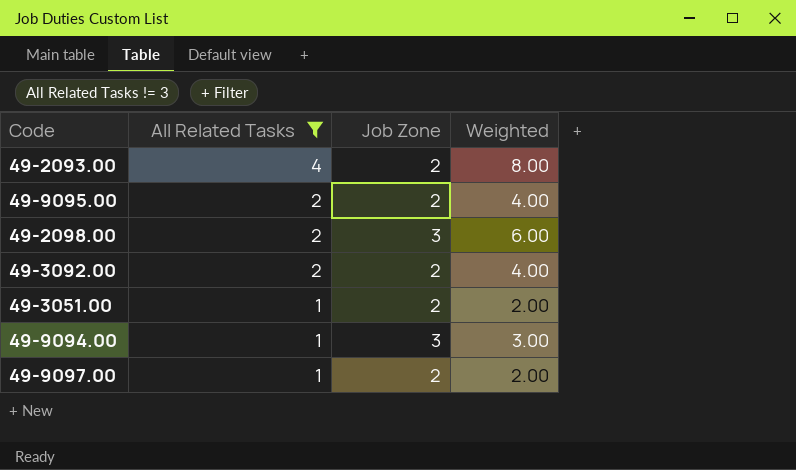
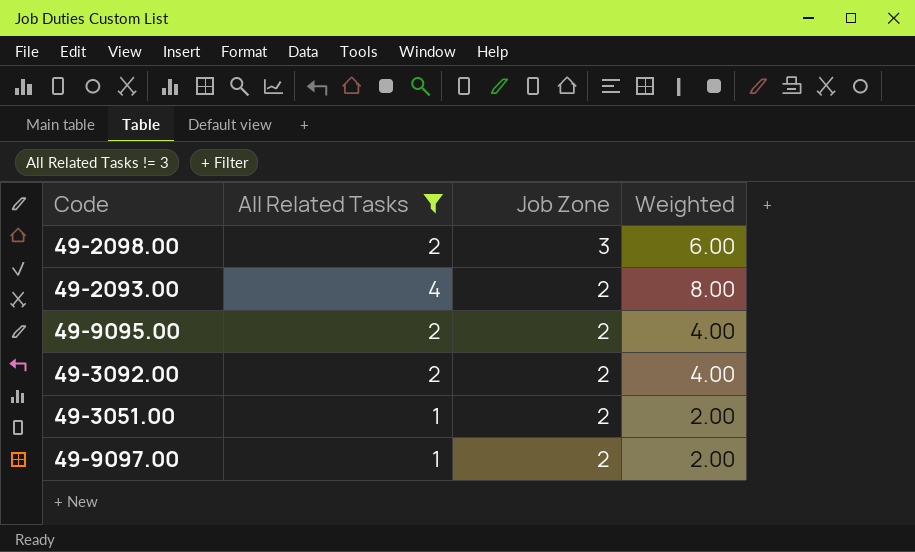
row order: All Related Tasks descending -> Job Zone descending
row 49-9094.00: 1 | 3 | 3.00 -> none

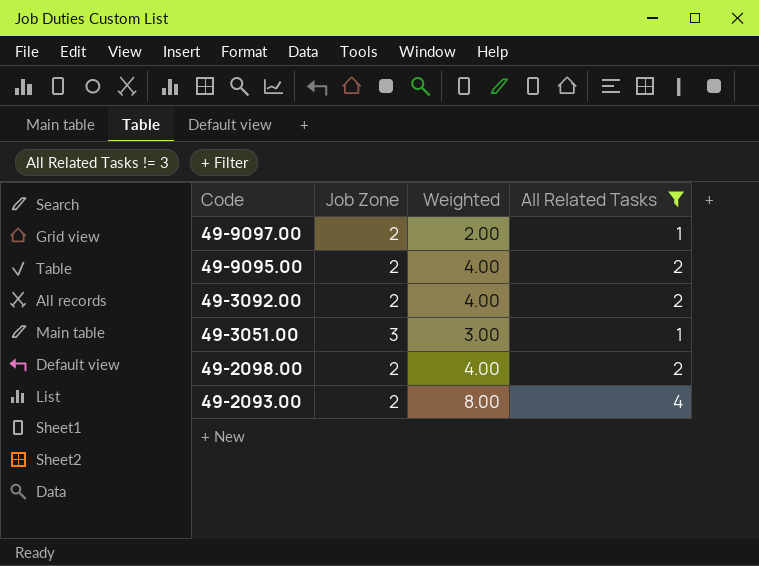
row order: Job Zone descending -> Code descending
column All Related Tasks | position: 2 -> 4
49-3051.00 | Job Zone: 2 -> 3
49-3051.00 | Weighted: 2.00 -> 3.00
49-2098.00 | Job Zone: 3 -> 2
49-2098.00 | Weighted: 6.00 -> 4.00

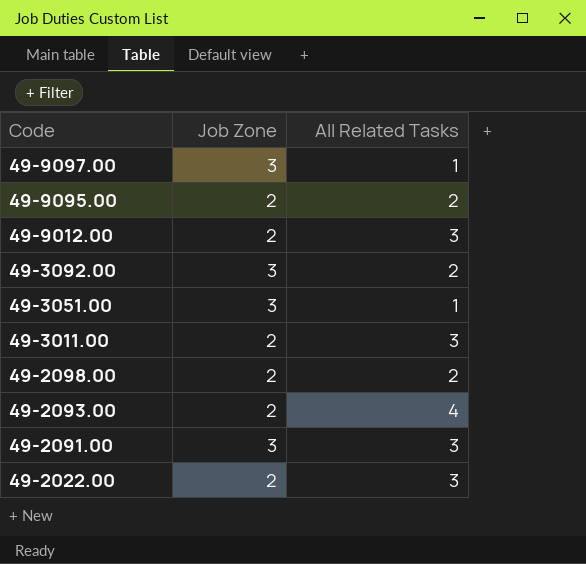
filter: All Related Tasks != 3 -> none
column Weighted | formula: [Job Zone] * [All Related Tasks] -> none
49-9097.00 | Job Zone: 2 -> 3
49-3092.00 | Job Zone: 2 -> 3

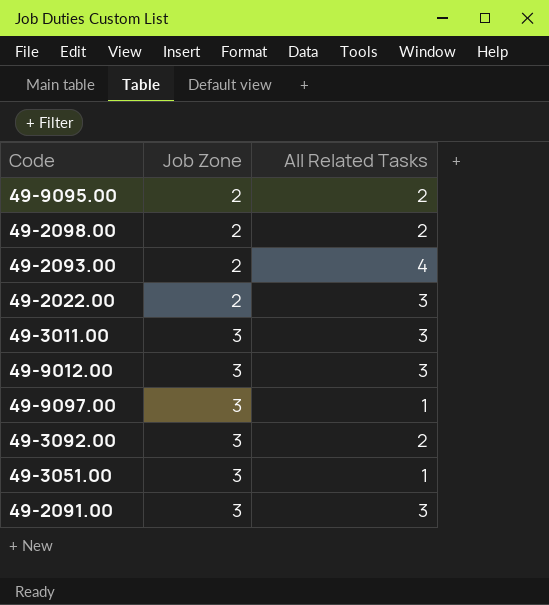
row order: Code descending -> Job Zone ascending
49-3011.00 | Job Zone: 2 -> 3
49-9012.00 | Job Zone: 2 -> 3

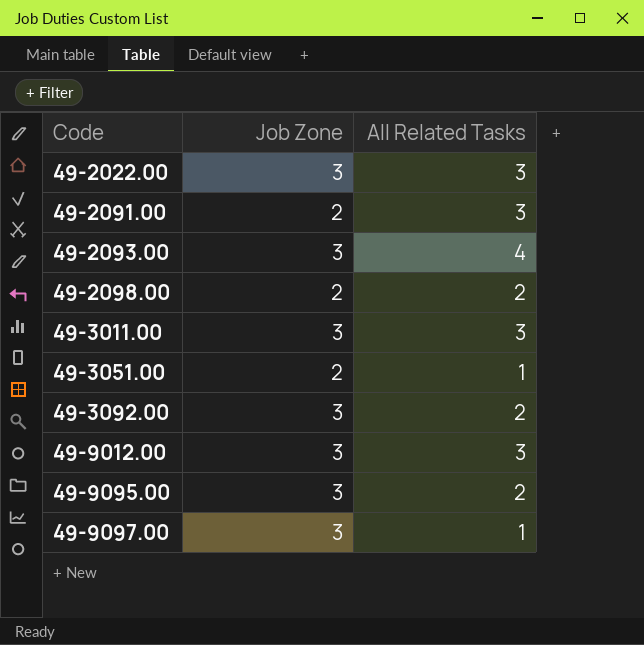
row order: Job Zone ascending -> Code ascending
49-2022.00 | Job Zone: 2 -> 3
49-2091.00 | Job Zone: 3 -> 2
49-2093.00 | Job Zone: 2 -> 3
49-3051.00 | Job Zone: 3 -> 2
49-9095.00 | Job Zone: 2 -> 3

